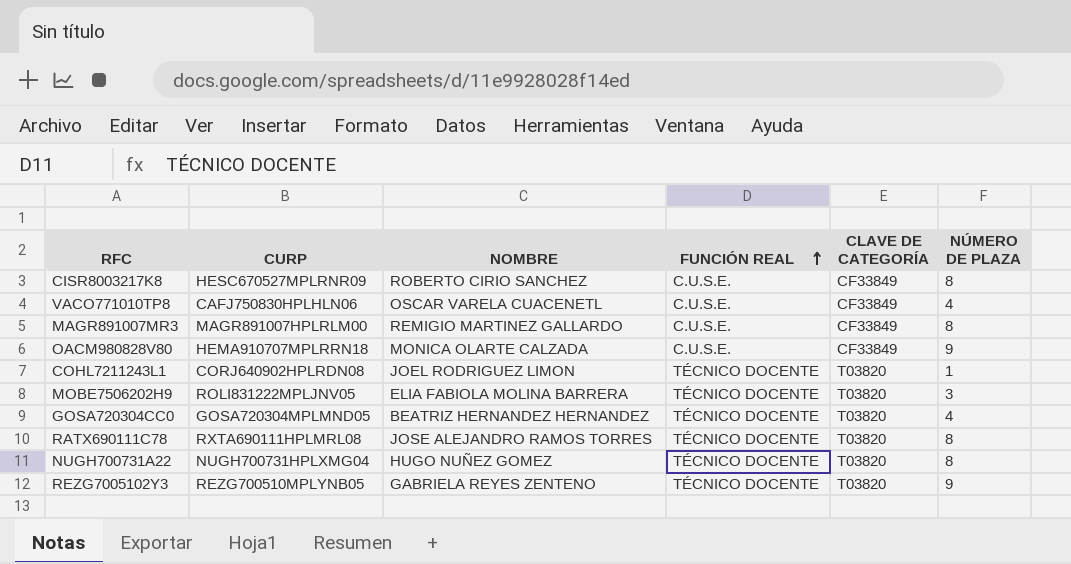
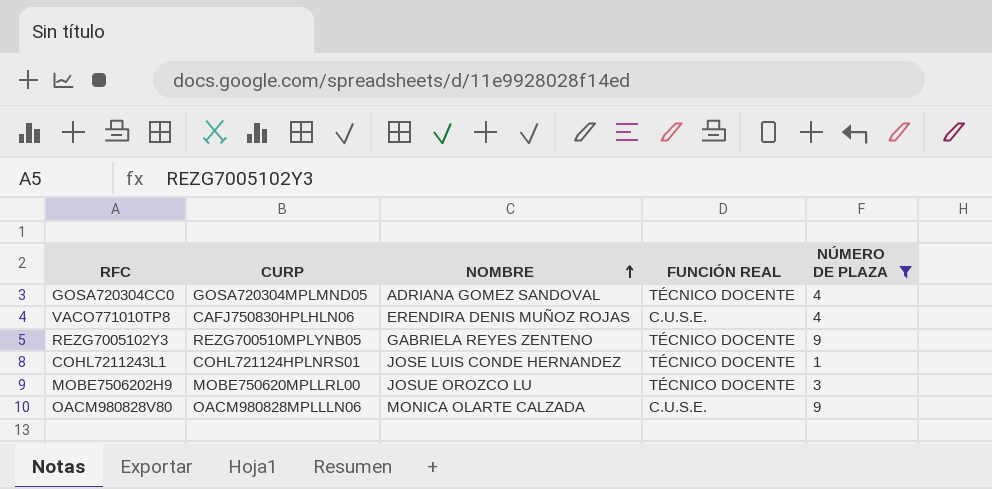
filter: none -> NÚMERO DE PLAZA != 8
row order: FUNCIÓN REAL ascending -> NOMBRE ascending
column CLAVE DE CATEGORÍA | position: 5 -> none
GOSA720304CC0 | NOMBRE: BEATRIZ HERNANDEZ HERNANDEZ -> ADRIANA GOMEZ SANDOVAL
VACO771010TP8 | NOMBRE: OSCAR VARELA CUACENETL -> ERENDIRA DENIS MUÑOZ ROJAS
COHL7211243L1 | CURP: CORJ640902HPLRDN08 -> COHL721124HPLNRS01
COHL7211243L1 | NOMBRE: JOEL RODRIGUEZ LIMON -> JOSE LUIS CONDE HERNANDEZ
MOBE7506202H9 | CURP: ROLI831222MPLJNV05 -> MOBE750620MPLLRL00
MOBE7506202H9 | NOMBRE: ELIA FABIOLA MOLINA BARRERA -> JOSUE OROZCO LU
OACM980828V80 | CURP: HEMA910707MPLRRN18 -> OACM980828MPLLLN06

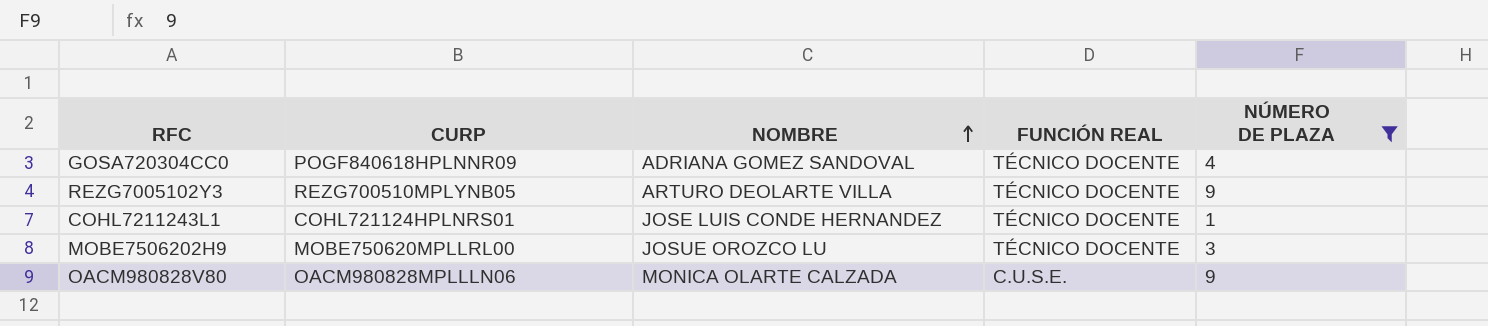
row VACO771010TP8: CAFJ750830HPLHLN06 | ERENDIRA DENIS MUÑOZ ROJAS | C.U.S.E. | 4 -> none
GOSA720304CC0 | CURP: GOSA720304MPLMND05 -> POGF840618HPLNNR09
REZG7005102Y3 | NOMBRE: GABRIELA REYES ZENTENO -> ARTURO DEOLARTE VILLA

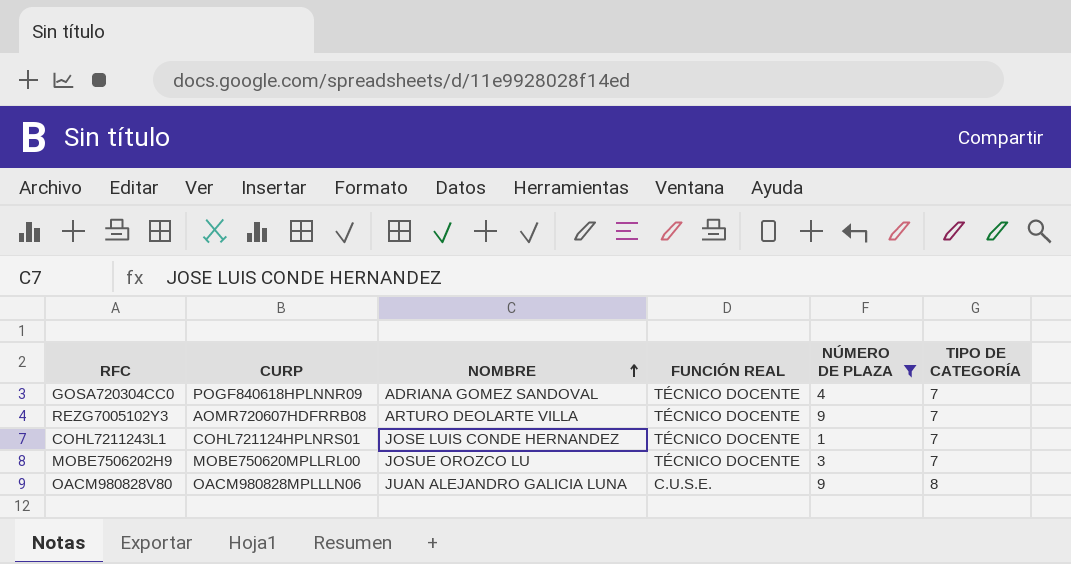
column TIPO DE CATEGORÍA | position: none -> 6
REZG7005102Y3 | CURP: REZG700510MPLYNB05 -> AOMR720607HDFRRB08
OACM980828V80 | NOMBRE: MONICA OLARTE CALZADA -> JUAN ALEJANDRO GALICIA LUNA

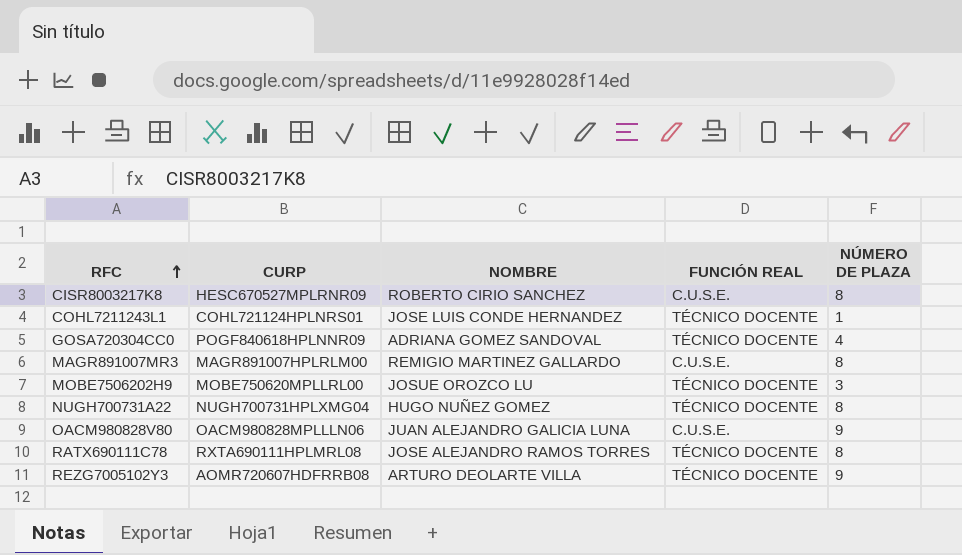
filter: NÚMERO DE PLAZA != 8 -> none
row order: NOMBRE ascending -> RFC ascending
column TIPO DE CATEGORÍA | position: 6 -> none

